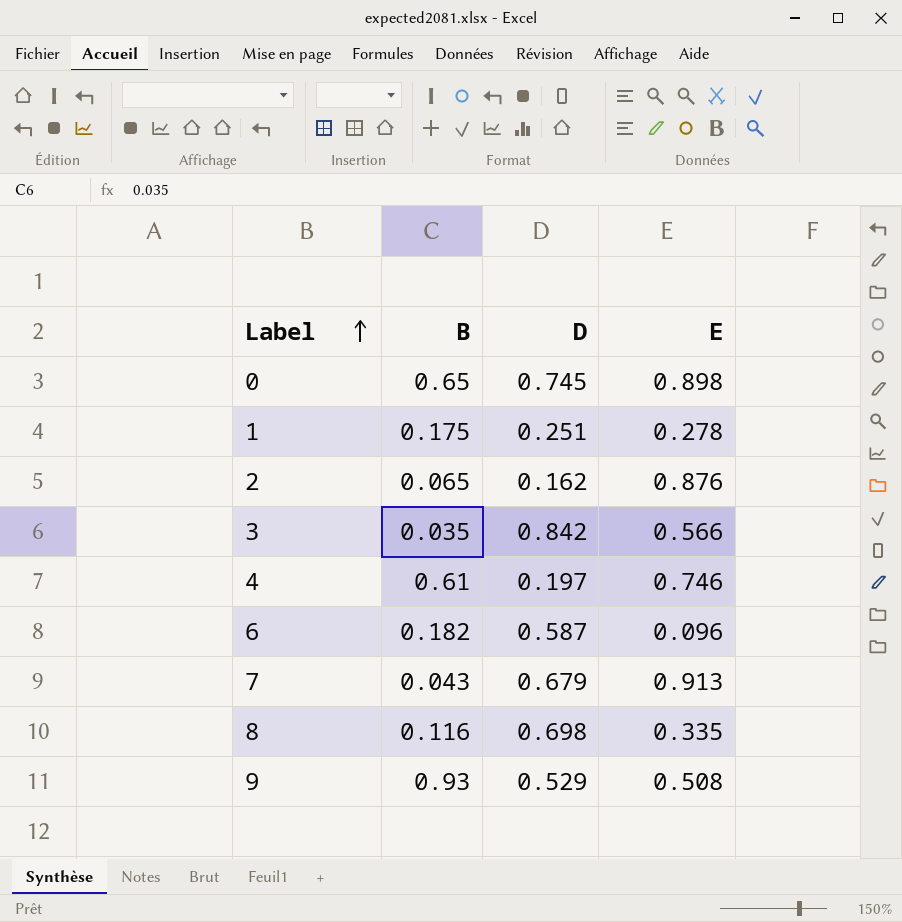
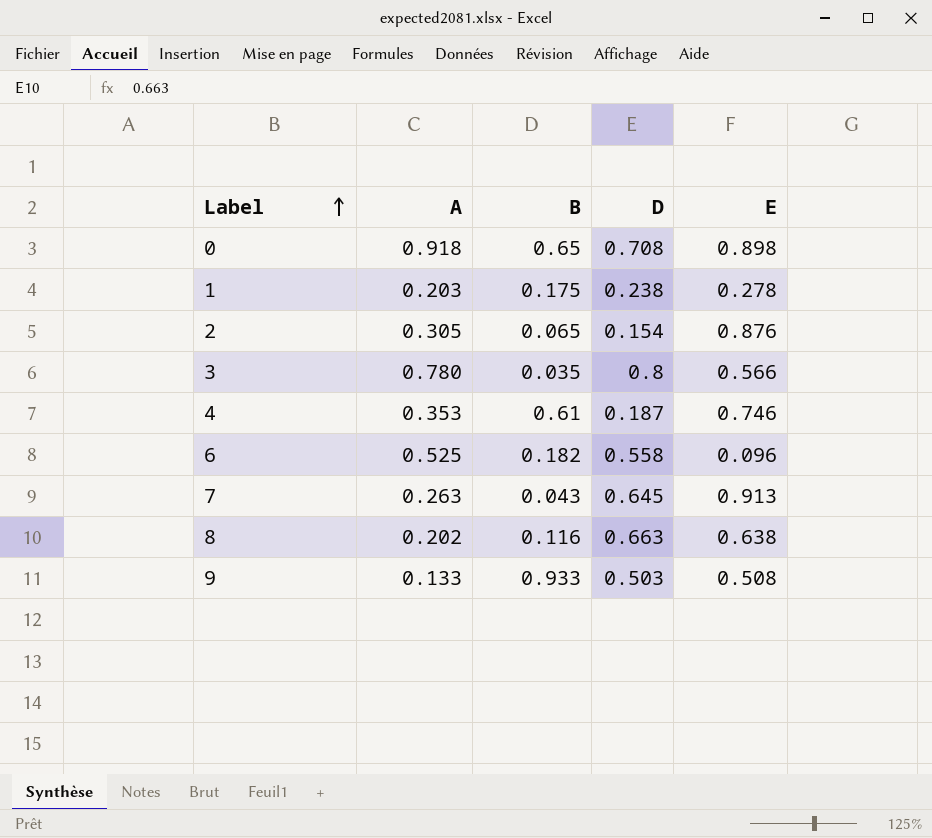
column A | position: none -> 2
0 | D: 0.745 -> 0.708
1 | D: 0.251 -> 0.238
2 | D: 0.162 -> 0.154
3 | D: 0.842 -> 0.8
4 | D: 0.197 -> 0.187
6 | D: 0.587 -> 0.558
7 | D: 0.679 -> 0.645
8 | D: 0.698 -> 0.663
8 | E: 0.335 -> 0.638
9 | B: 0.93 -> 0.933
9 | D: 0.529 -> 0.503

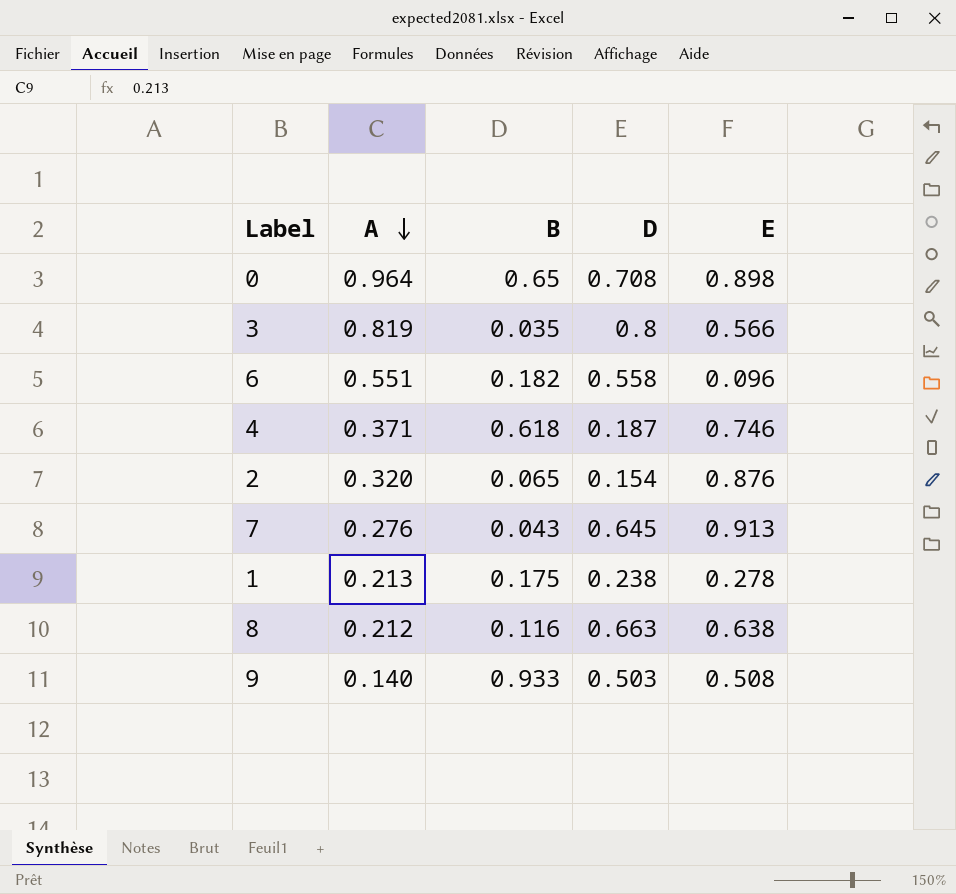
row order: Label ascending -> A descending
0 | A: 0.918 -> 0.964
3 | A: 0.780 -> 0.819
6 | A: 0.525 -> 0.551
4 | A: 0.353 -> 0.371
4 | B: 0.61 -> 0.618
2 | A: 0.305 -> 0.320
7 | A: 0.263 -> 0.276
1 | A: 0.203 -> 0.213
8 | A: 0.202 -> 0.212
9 | A: 0.133 -> 0.140

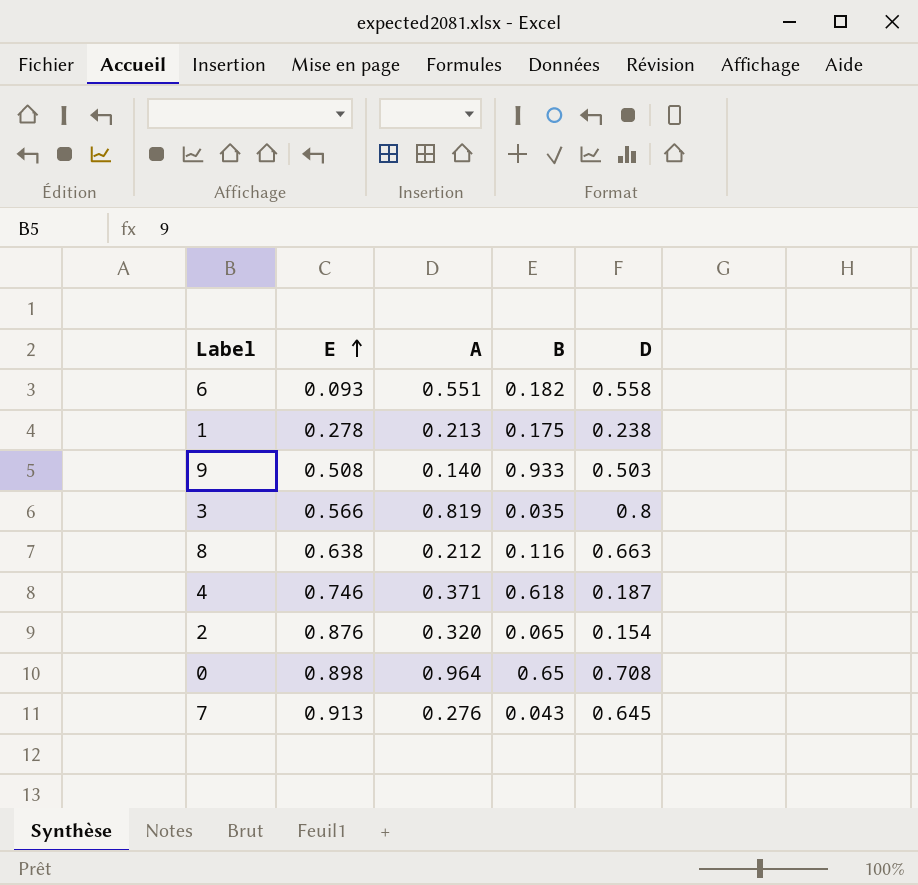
row order: A descending -> E ascending
column E | position: 5 -> 2
6 | E: 0.096 -> 0.093

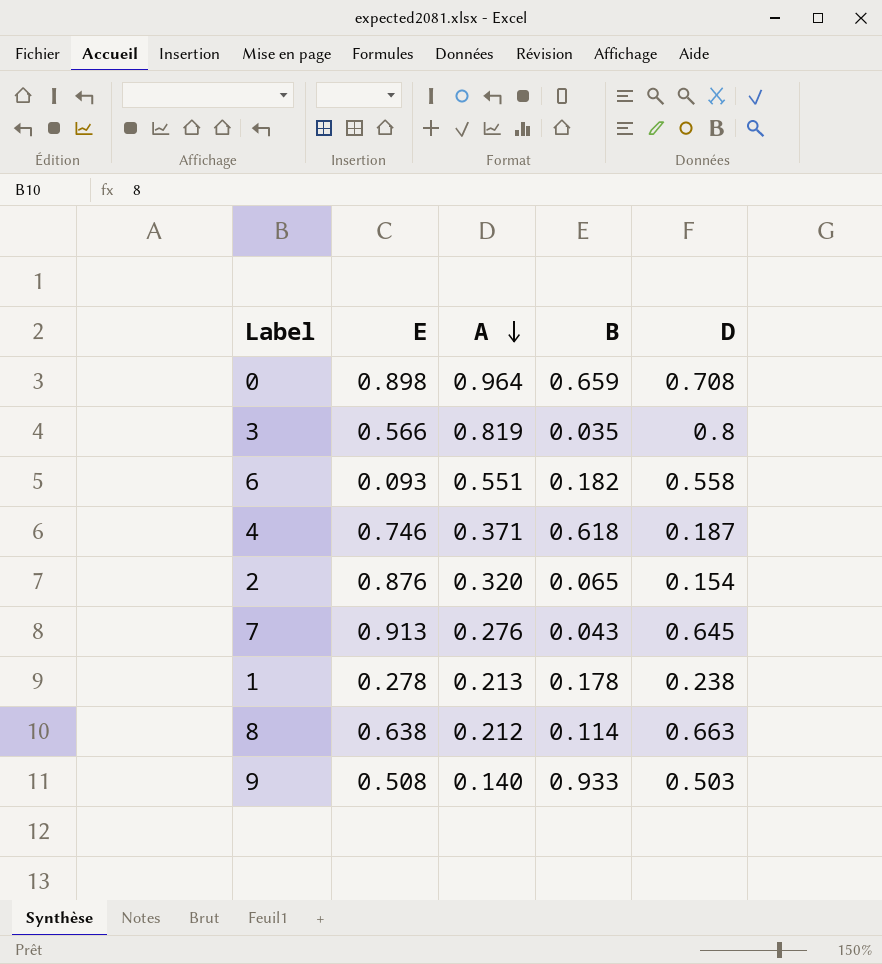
row order: E ascending -> A descending
0 | B: 0.65 -> 0.659
1 | B: 0.175 -> 0.178
8 | B: 0.116 -> 0.114

